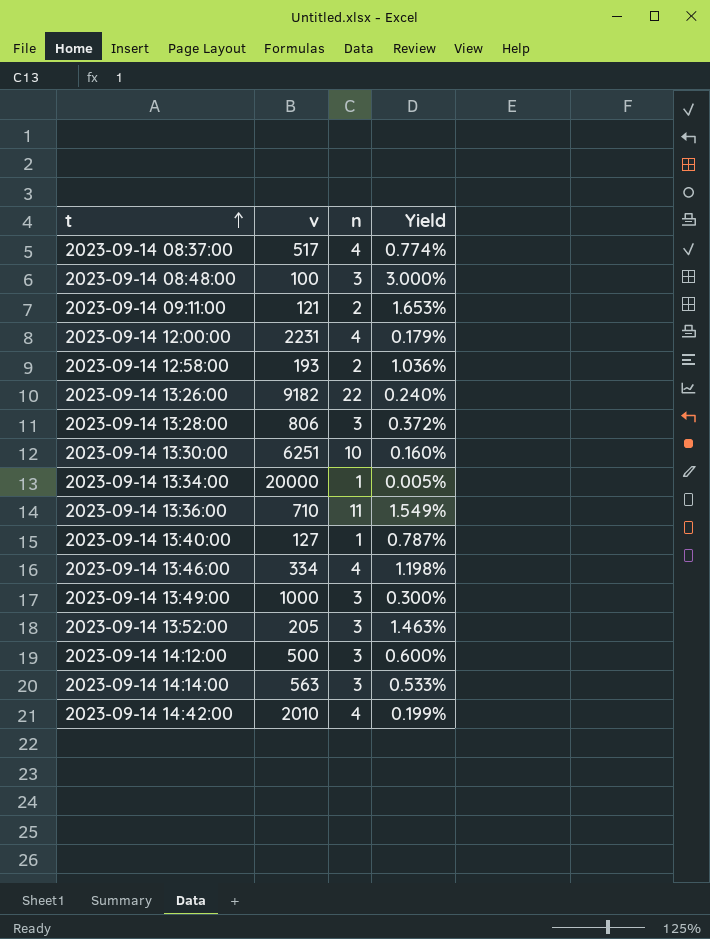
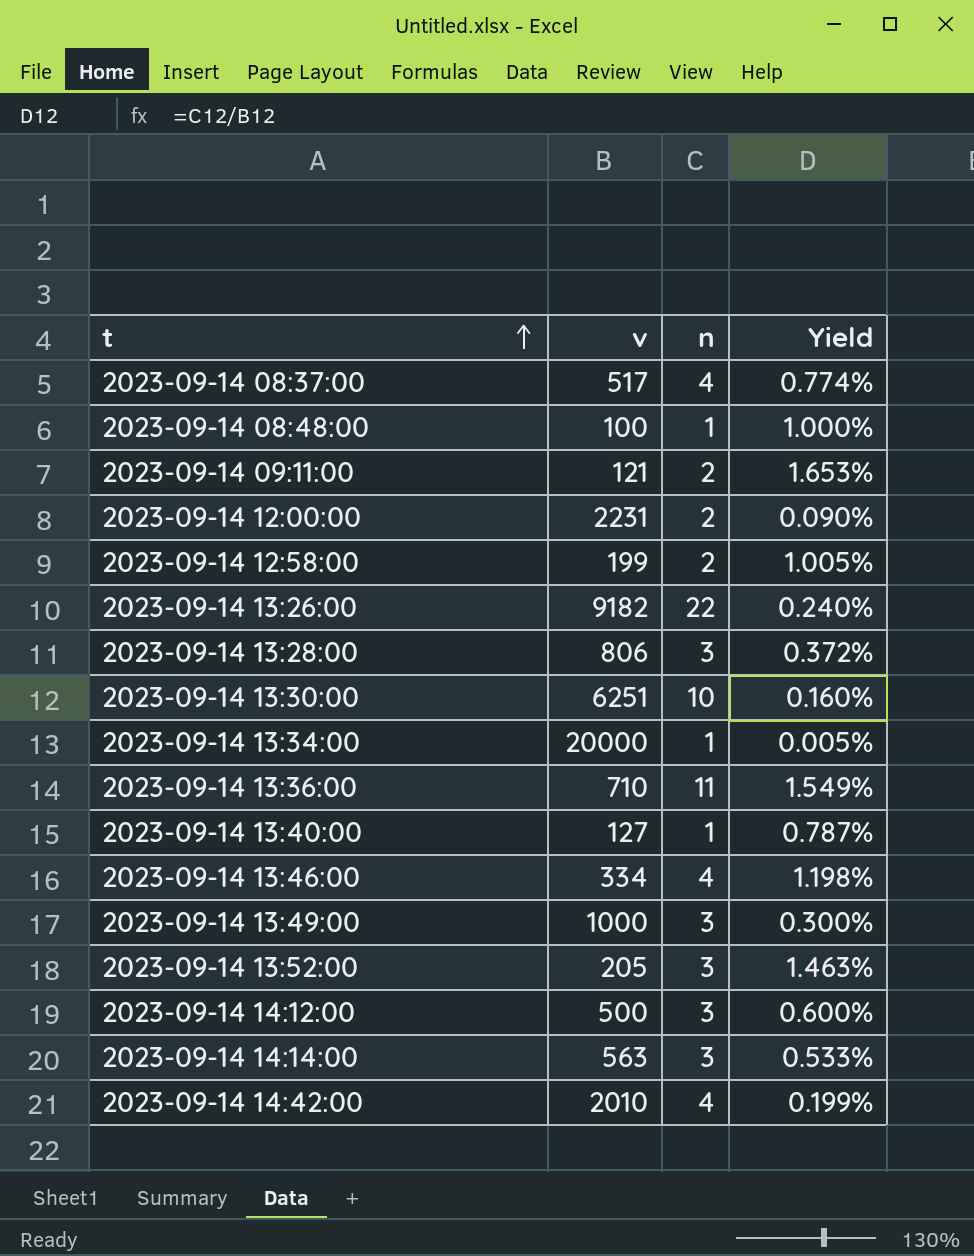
2023-09-14 08:48:00 | n: 3 -> 1
2023-09-14 08:48:00 | Yield: 3.000% -> 1.000%
2023-09-14 12:00:00 | n: 4 -> 2
2023-09-14 12:00:00 | Yield: 0.179% -> 0.090%
2023-09-14 12:58:00 | v: 193 -> 199
2023-09-14 12:58:00 | Yield: 1.036% -> 1.005%

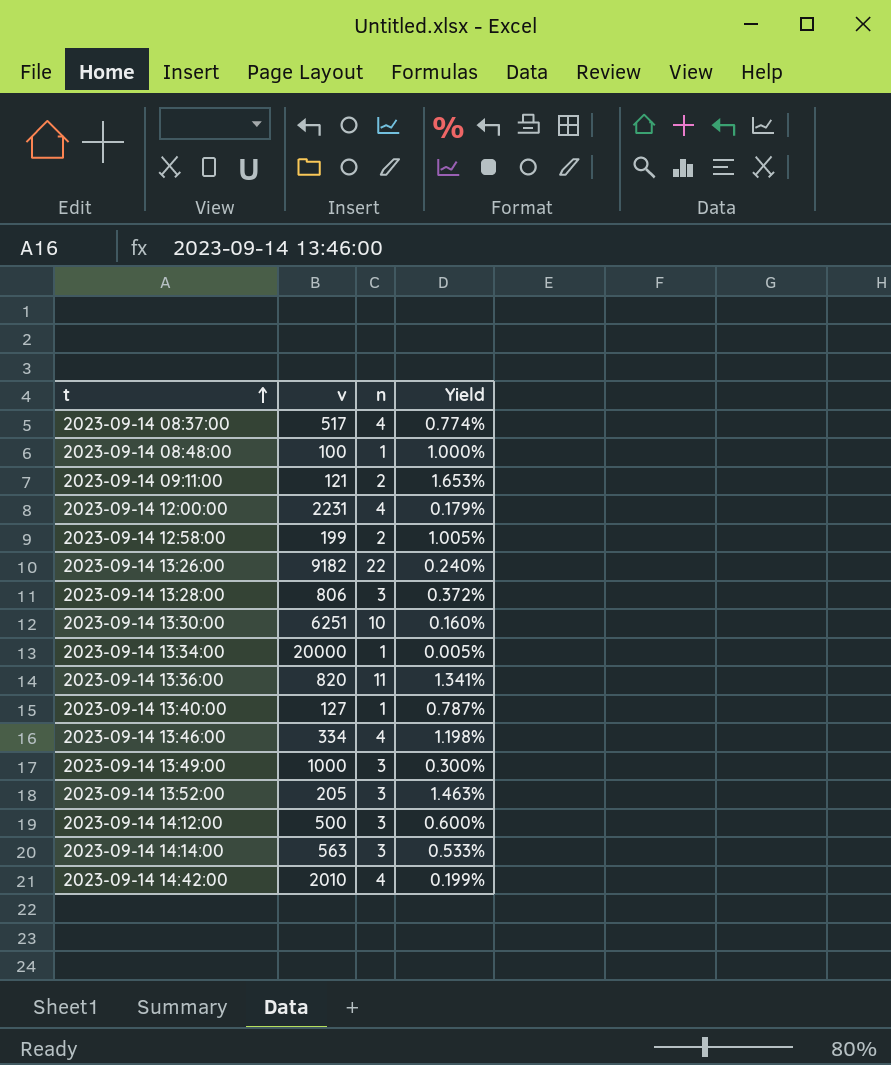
2023-09-14 12:00:00 | n: 2 -> 4
2023-09-14 12:00:00 | Yield: 0.090% -> 0.179%
2023-09-14 13:36:00 | v: 710 -> 820
2023-09-14 13:36:00 | Yield: 1.549% -> 1.341%

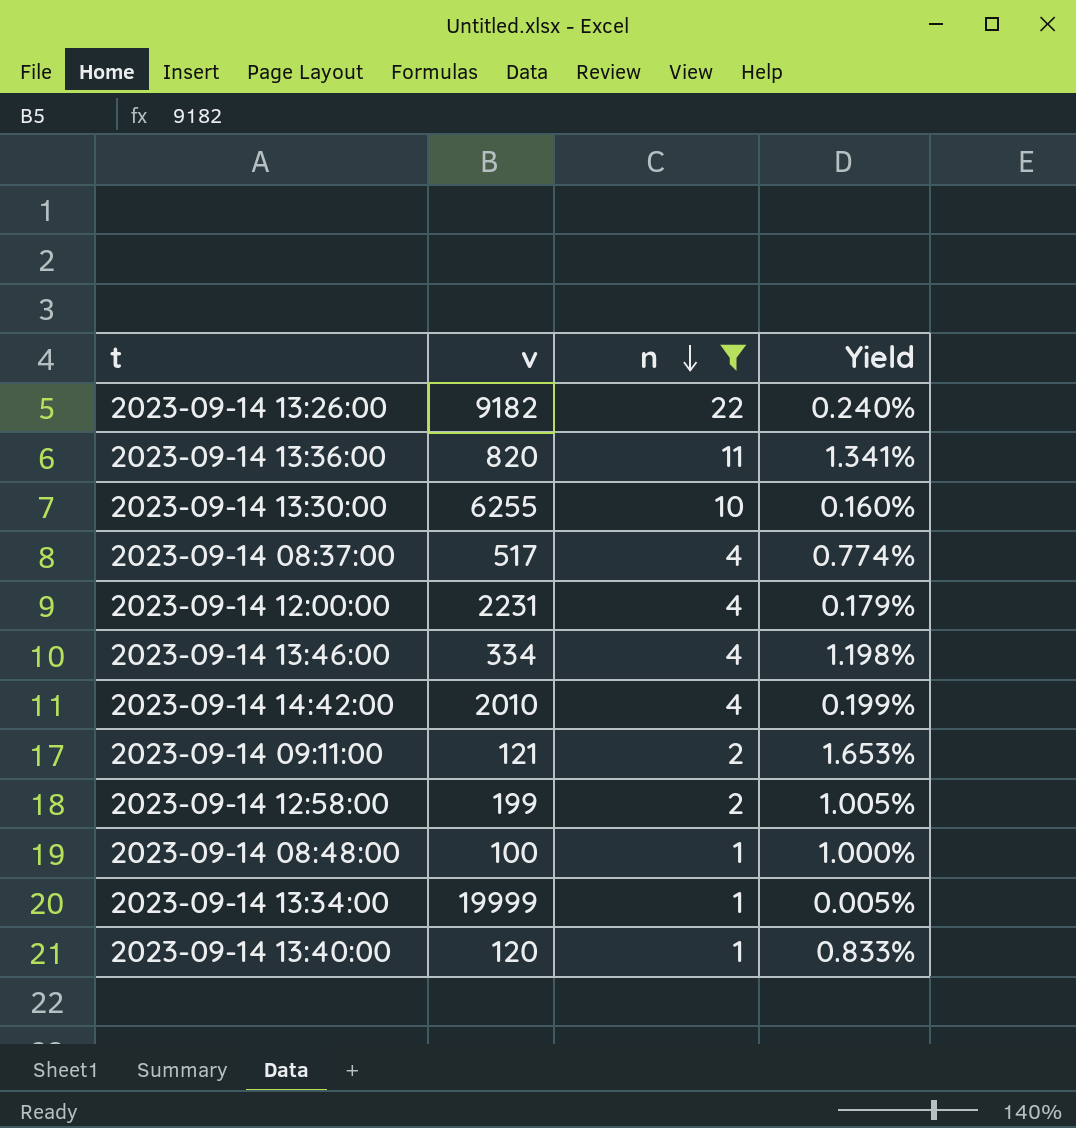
filter: none -> n != 3
row order: t ascending -> n descending
2023-09-14 13:30:00 | v: 6251 -> 6255
2023-09-14 13:34:00 | v: 20000 -> 19999
2023-09-14 13:40:00 | v: 127 -> 120
2023-09-14 13:40:00 | Yield: 0.787% -> 0.833%

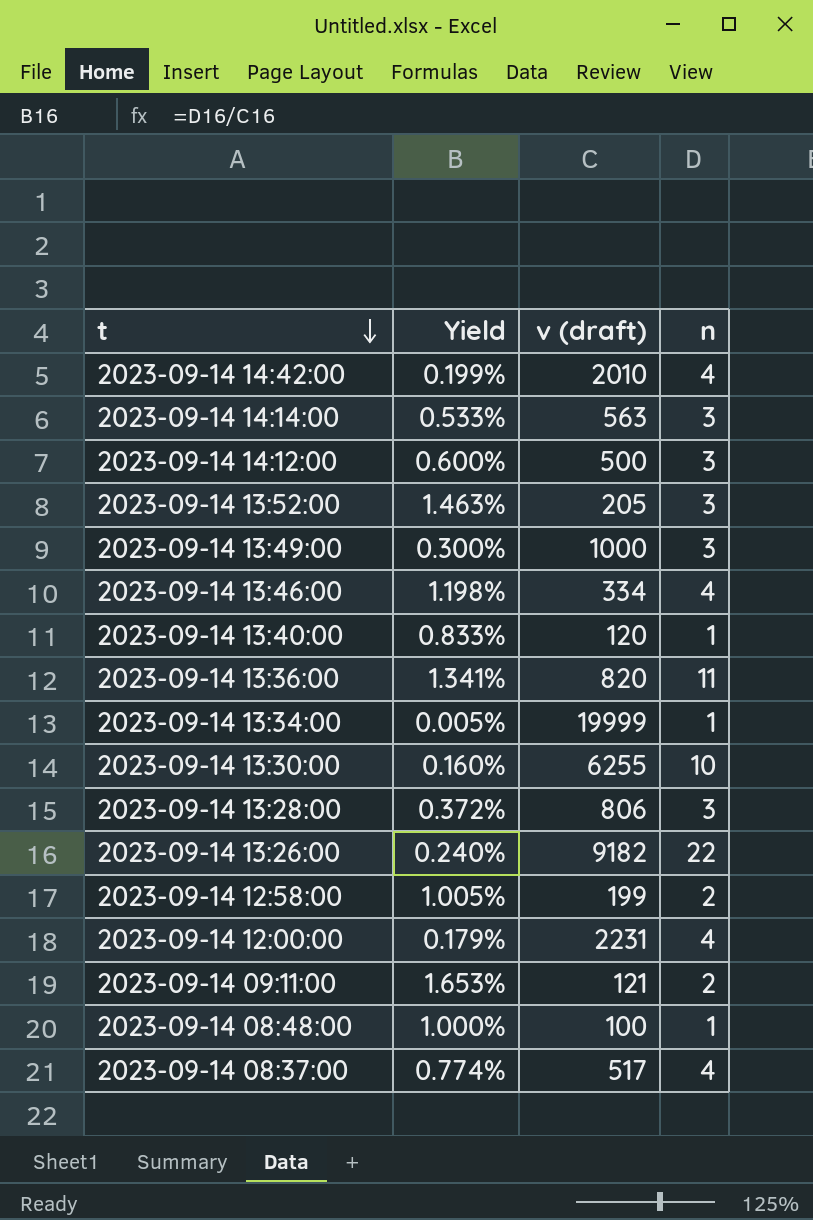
filter: n != 3 -> none
row order: n descending -> t descending
column Yield | position: 4 -> 2
column name: v -> v (draft)

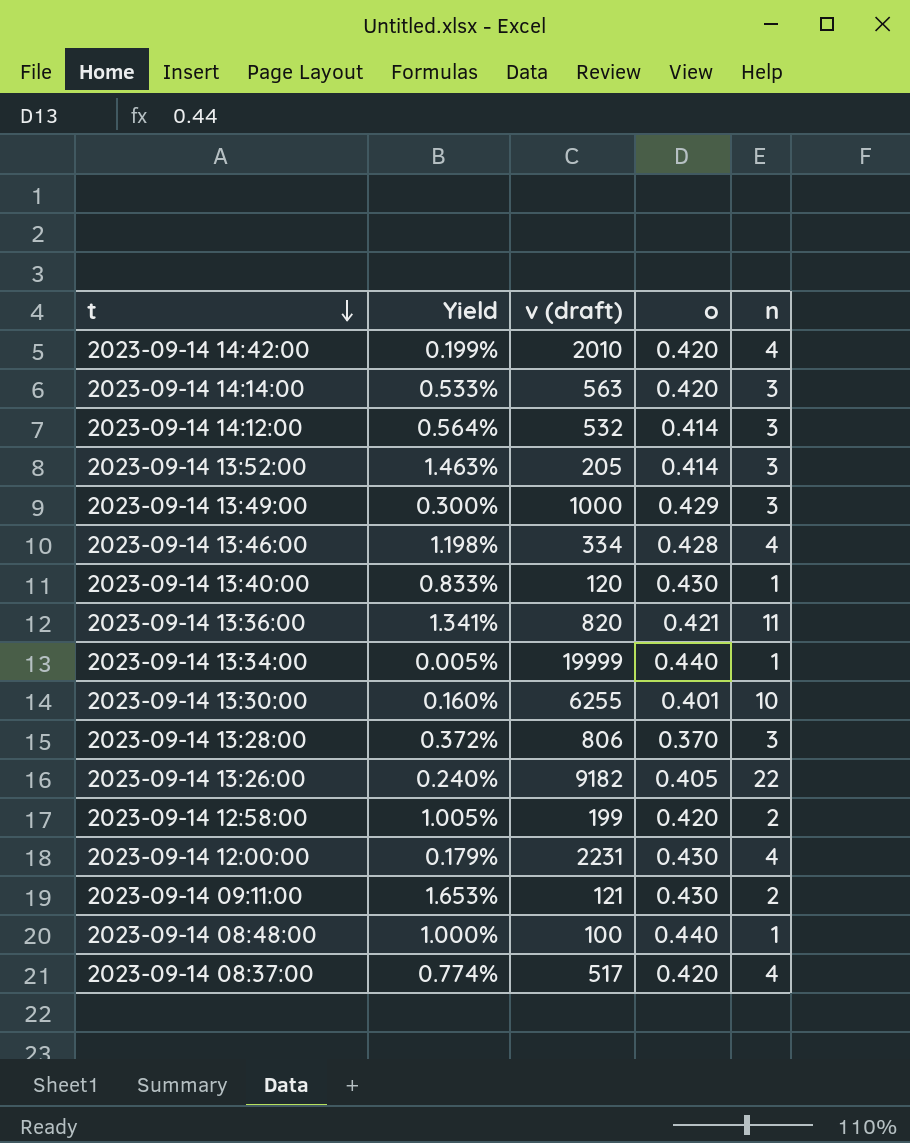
column o | position: none -> 4
2023-09-14 14:12:00 | Yield: 0.600% -> 0.564%
2023-09-14 14:12:00 | v (draft): 500 -> 532

